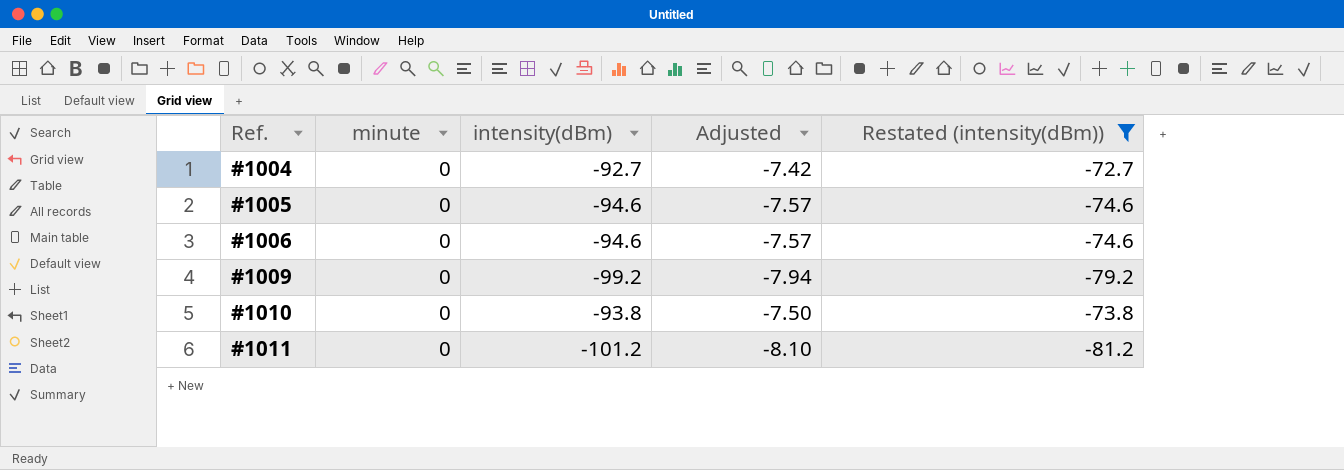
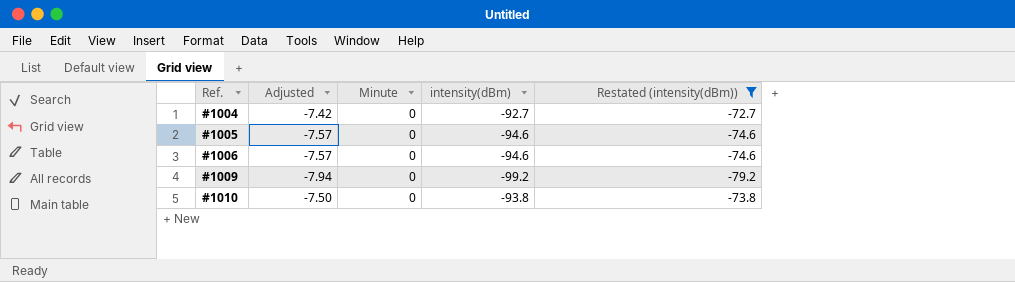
column Adjusted | position: 4 -> 2
column name: minute -> Minute
row #1011: 0 | -101.2 | -8.10 | -81.2 -> none

